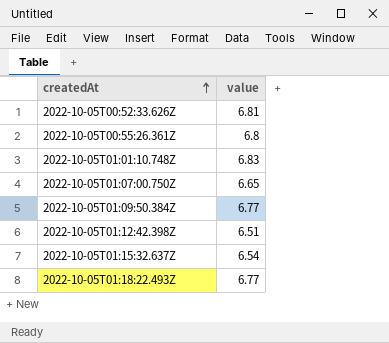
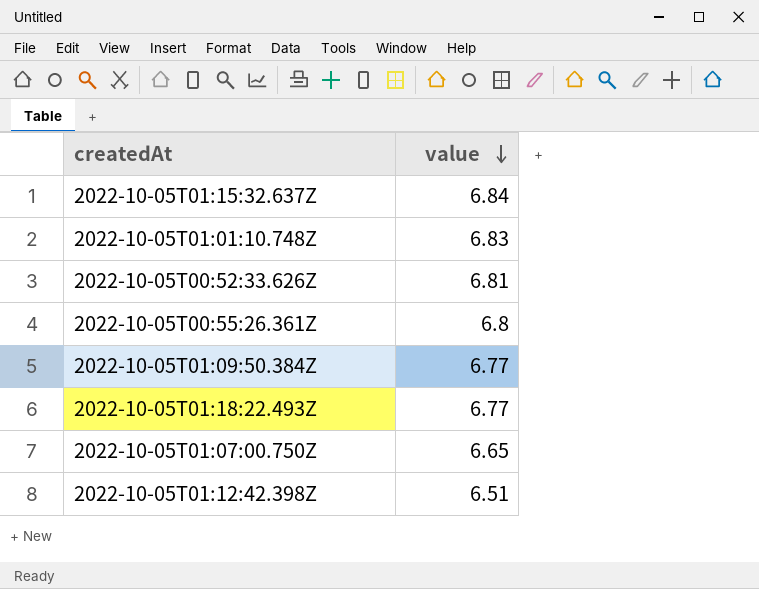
row order: createdAt ascending -> value descending
2022-10-05T01:15:32.637Z | value: 6.54 -> 6.84

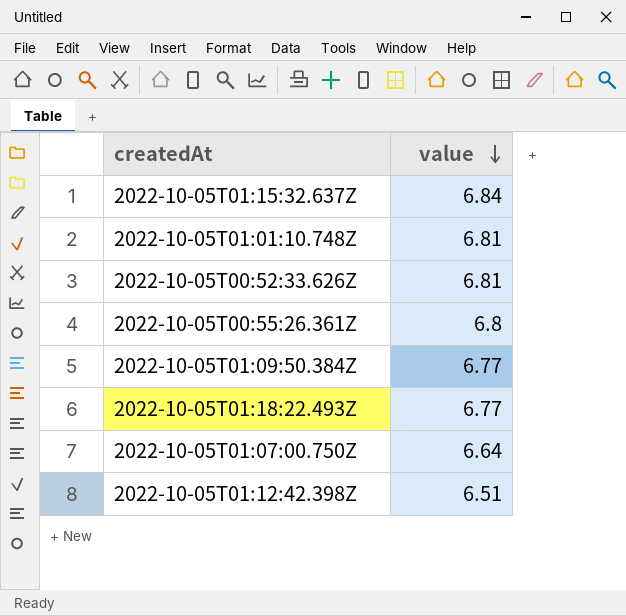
2022-10-05T01:01:10.748Z | value: 6.83 -> 6.81
2022-10-05T01:07:00.750Z | value: 6.65 -> 6.64

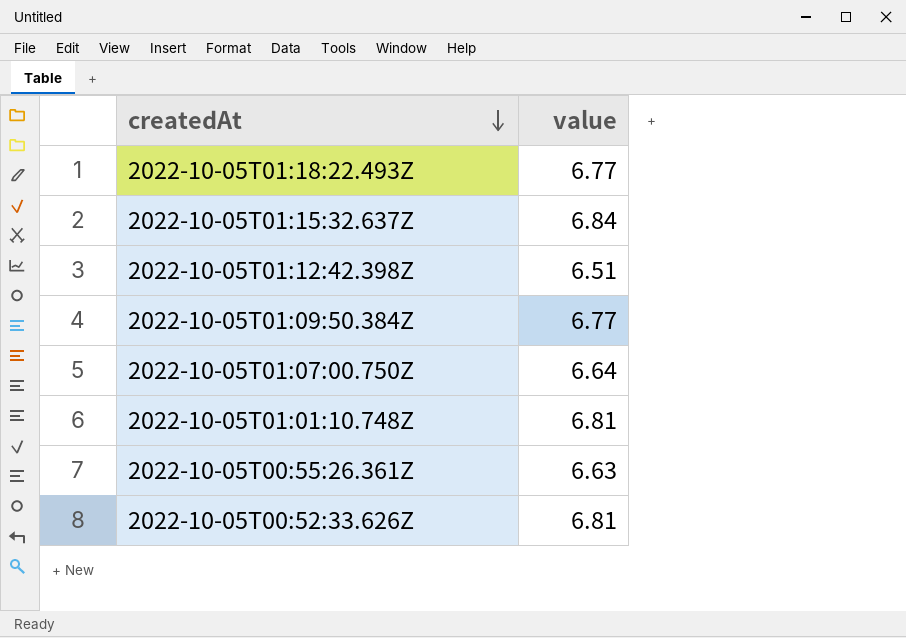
row order: value descending -> createdAt descending
2022-10-05T00:55:26.361Z | value: 6.8 -> 6.63

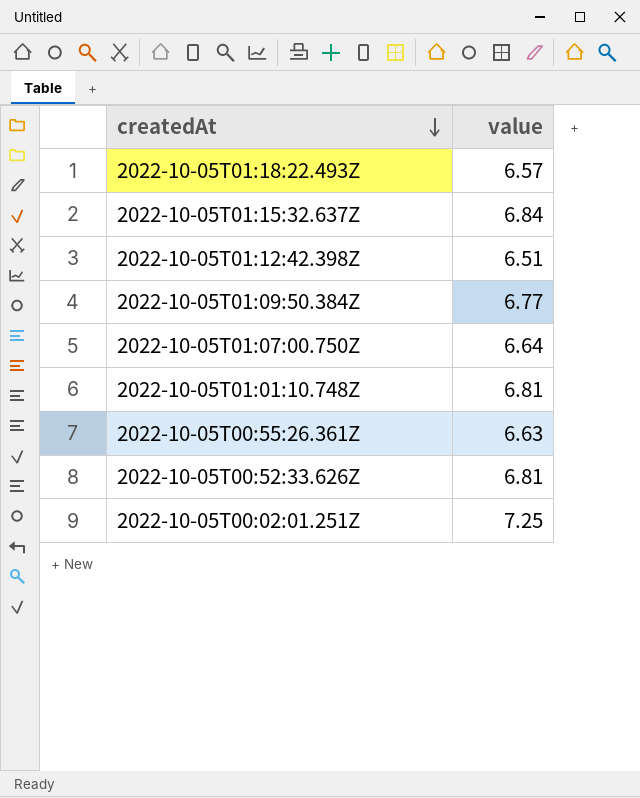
2022-10-05T01:18:22.493Z | value: 6.77 -> 6.57
row 2022-10-05T00:02:01.251Z: none -> 7.25

